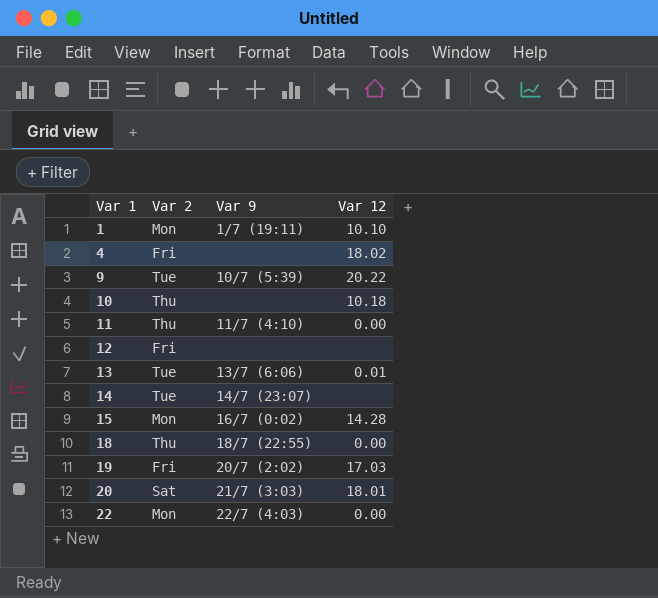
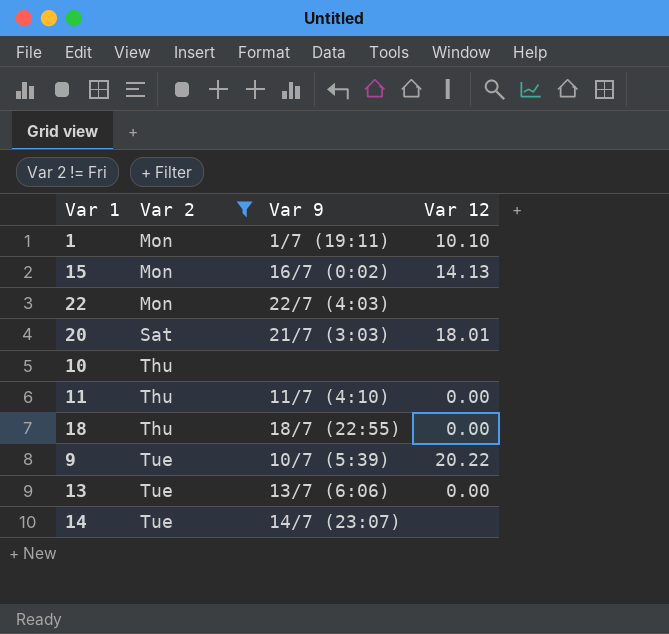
filter: none -> Var 2 != Fri
row order: Var 1 ascending -> Var 2 ascending
15 | Var 12: 14.28 -> 14.13
22 | Var 12: 0.00 -> none
10 | Var 12: 10.18 -> none
13 | Var 12: 0.01 -> 0.00

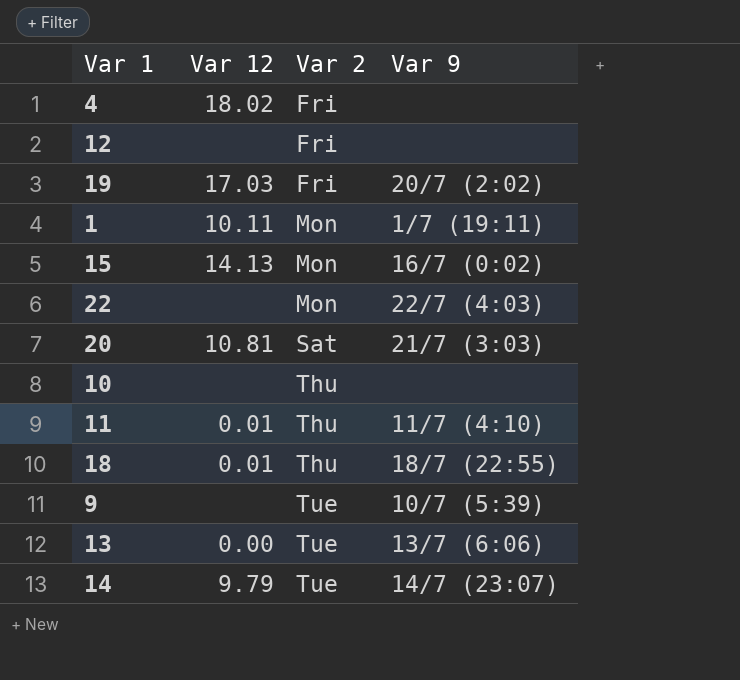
filter: Var 2 != Fri -> none
column Var 12 | position: 4 -> 2
1 | Var 12: 10.10 -> 10.11
20 | Var 12: 18.01 -> 10.81
11 | Var 12: 0.00 -> 0.01
18 | Var 12: 0.00 -> 0.01
9 | Var 12: 20.22 -> none
14 | Var 12: none -> 9.79

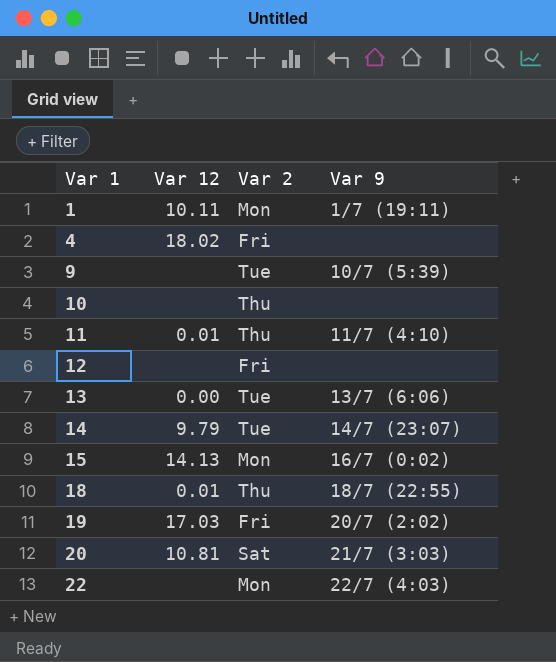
row order: Var 2 ascending -> Var 1 ascending

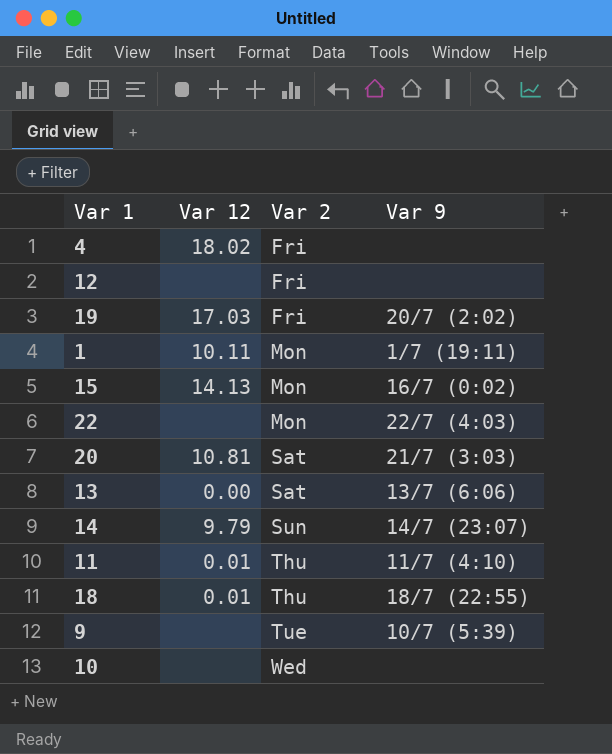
row order: Var 1 ascending -> Var 2 ascending
13 | Var 2: Tue -> Sat
14 | Var 2: Tue -> Sun
10 | Var 2: Thu -> Wed

